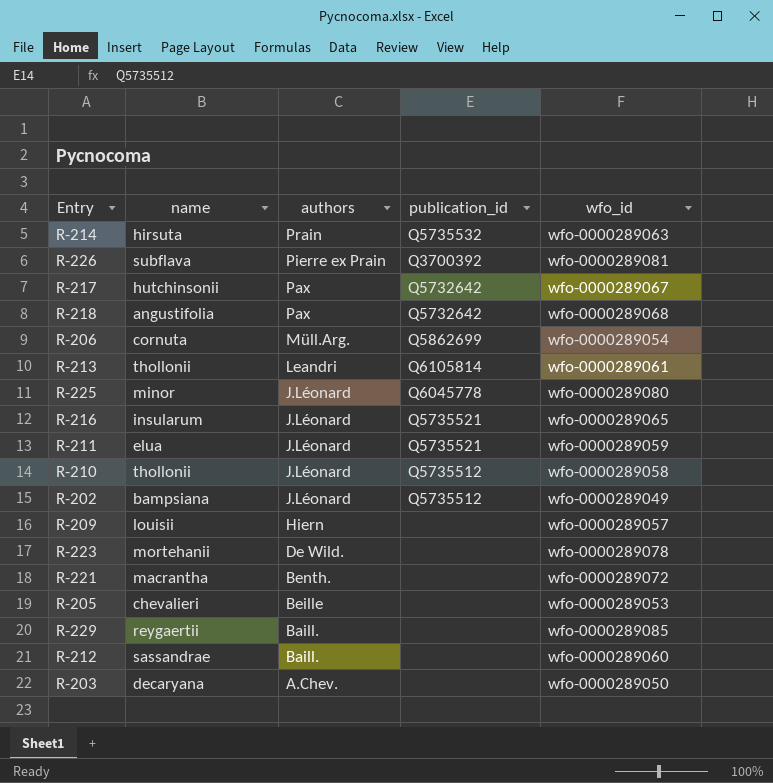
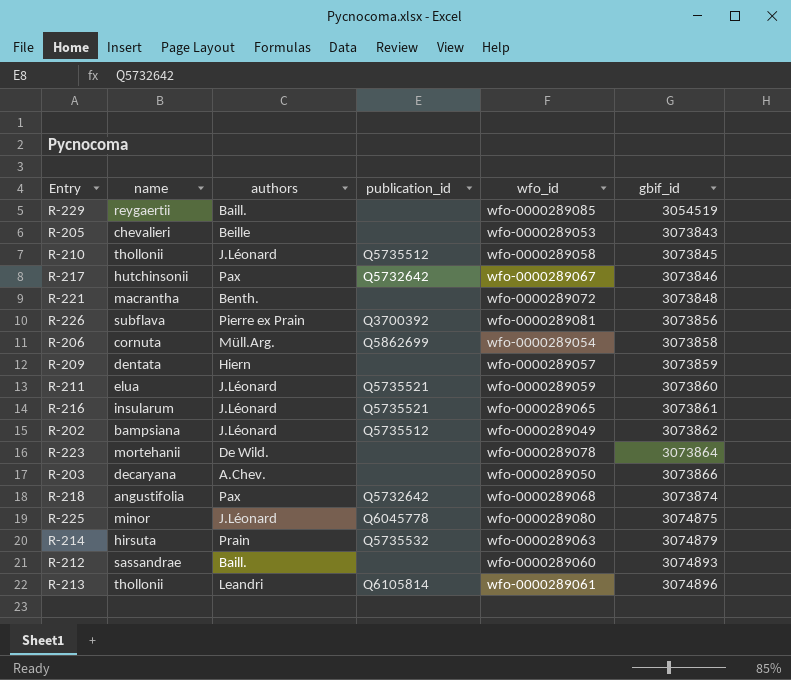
row order: authors descending -> gbif_id ascending
column gbif_id | position: none -> 6
R-209 | name: louisii -> dentata

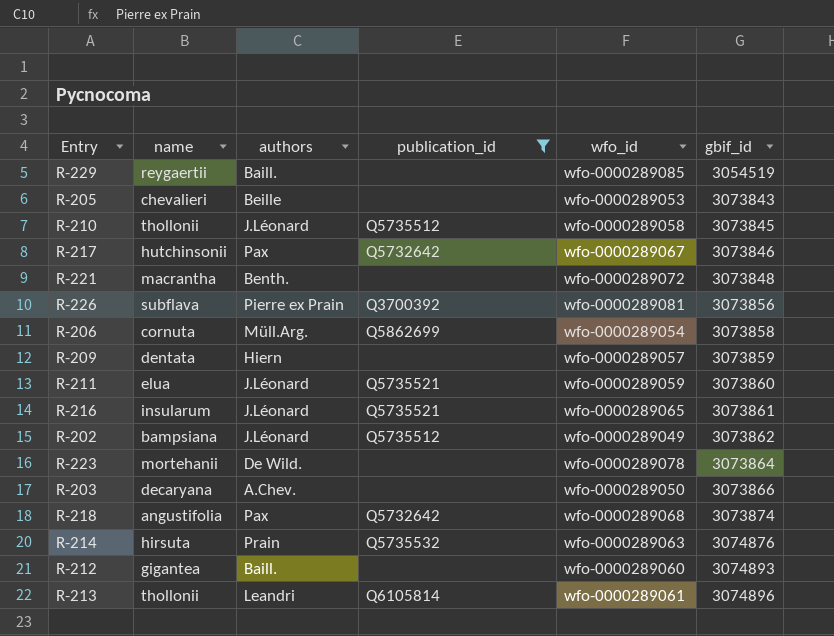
filter: none -> publication_id != Q6045778
R-214 | gbif_id: 3074879 -> 3074876
R-212 | name: sassandrae -> gigantea

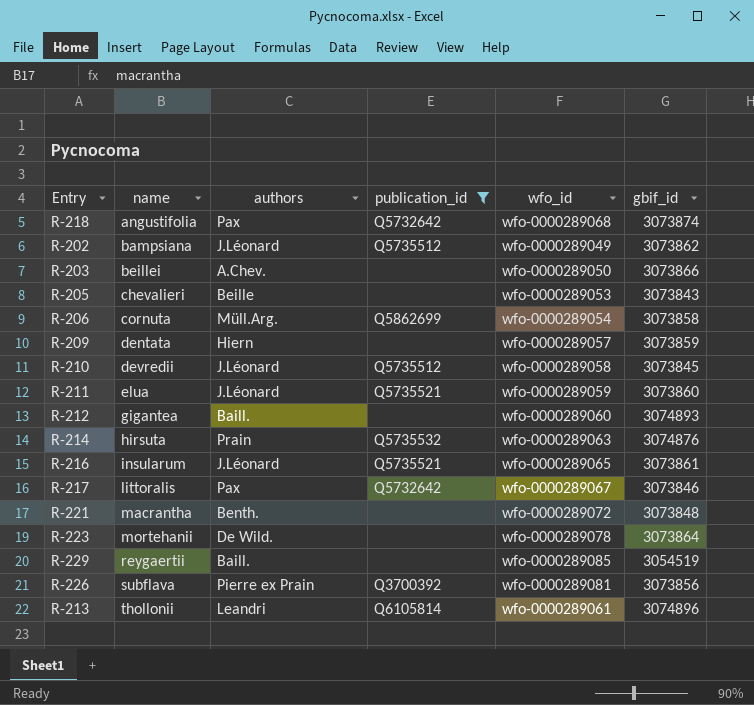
row order: gbif_id ascending -> name ascending
R-203 | name: decaryana -> beillei
R-210 | name: thollonii -> devredii
R-217 | name: hutchinsonii -> littoralis

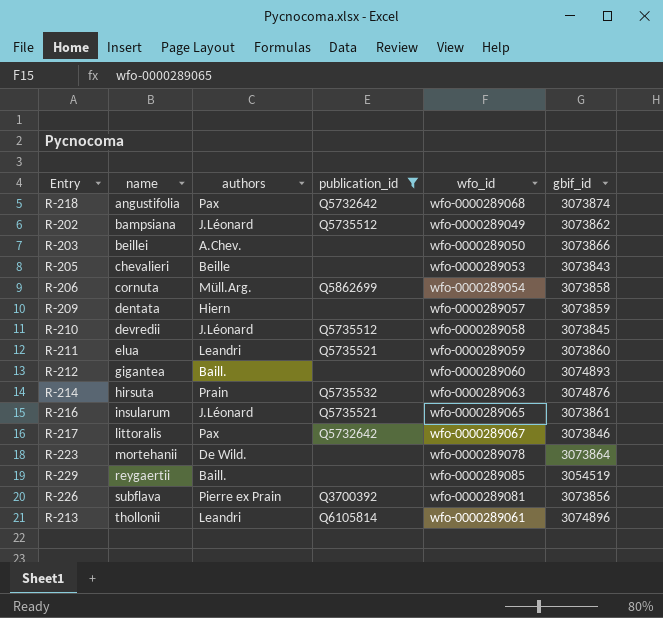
row R-221: macrantha | Benth. | none | wfo-0000289072 | 3073848 -> none
R-211 | authors: J.Léonard -> Leandri

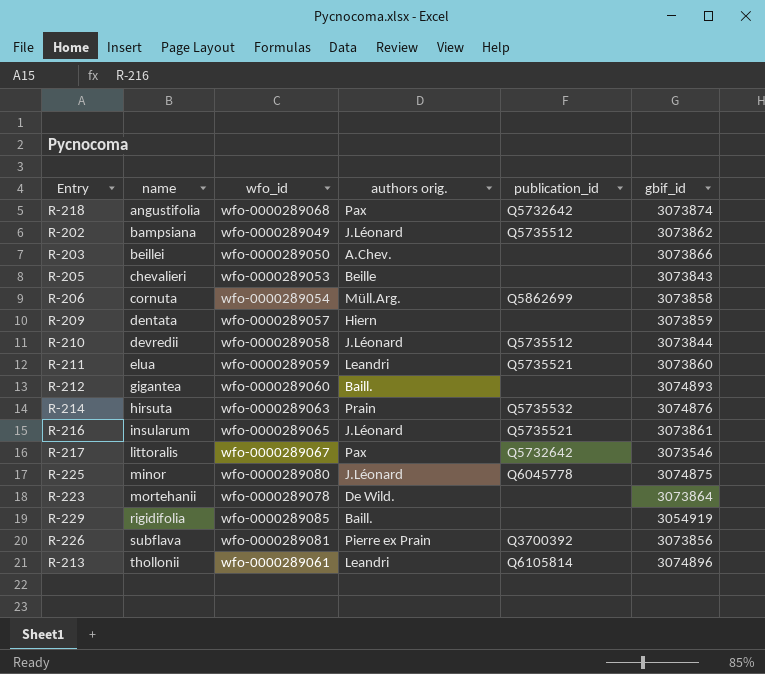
filter: publication_id != Q6045778 -> none
column wfo_id | position: 5 -> 3
column name: authors -> authors orig.
R-210 | gbif_id: 3073845 -> 3073844
R-217 | gbif_id: 3073846 -> 3073546
R-229 | name: reygaertii -> rigidifolia
R-229 | gbif_id: 3054519 -> 3054919

